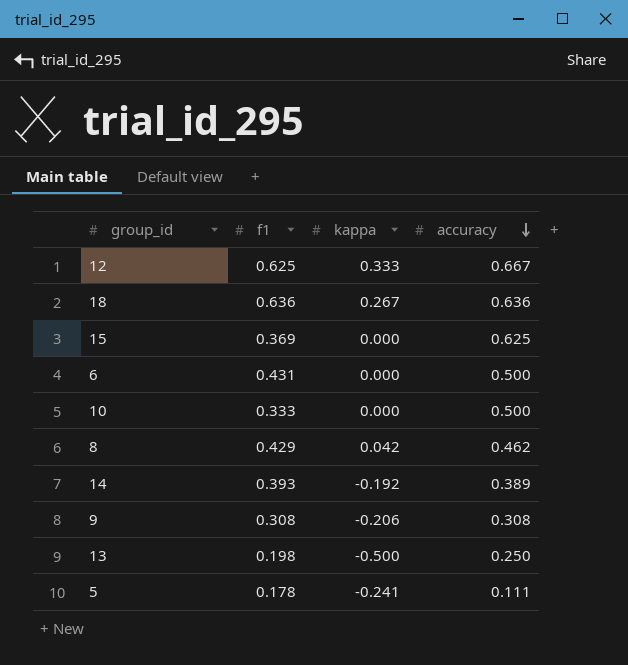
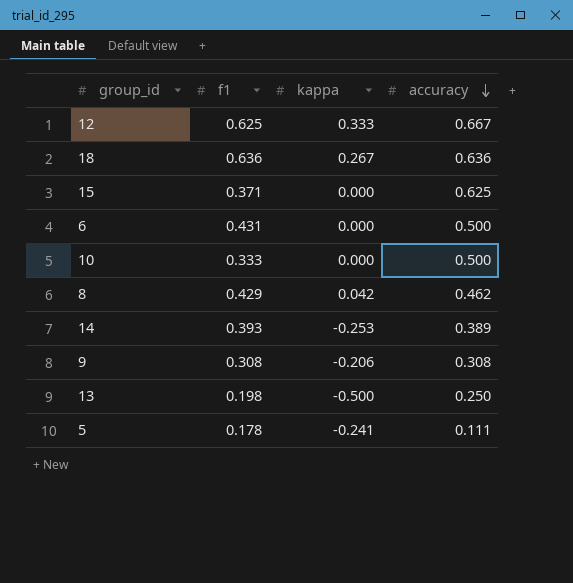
15 | f1: 0.369 -> 0.371
14 | kappa: -0.192 -> -0.253

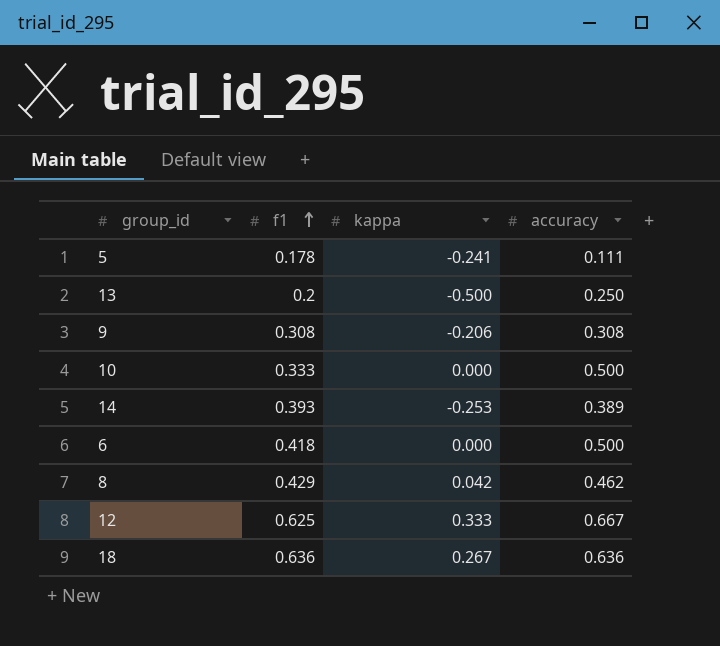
row order: accuracy descending -> f1 ascending
row 15: 0.371 | 0.000 | 0.625 -> none
13 | f1: 0.198 -> 0.2
6 | f1: 0.431 -> 0.418

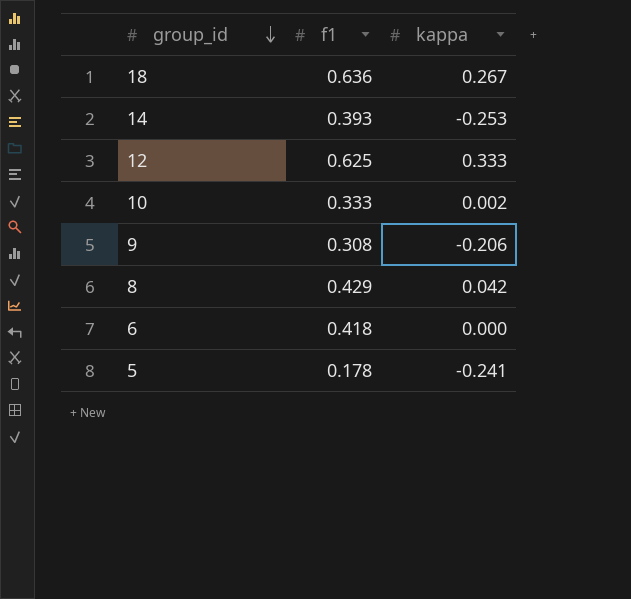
row order: f1 ascending -> group_id descending
column accuracy | position: 4 -> none
row 13: 0.2 | -0.500 | 0.250 -> none
10 | kappa: 0.000 -> 0.002

